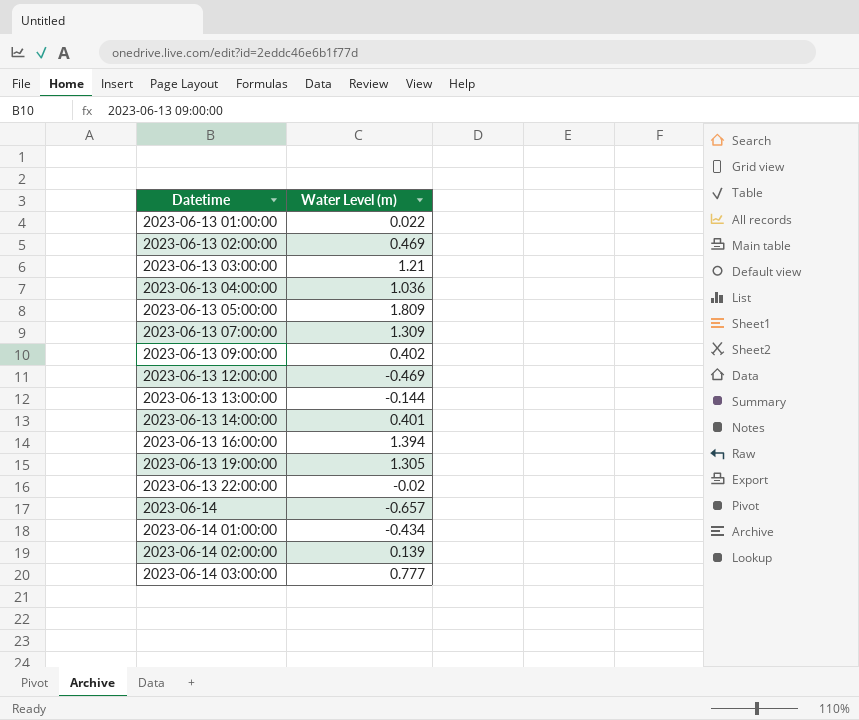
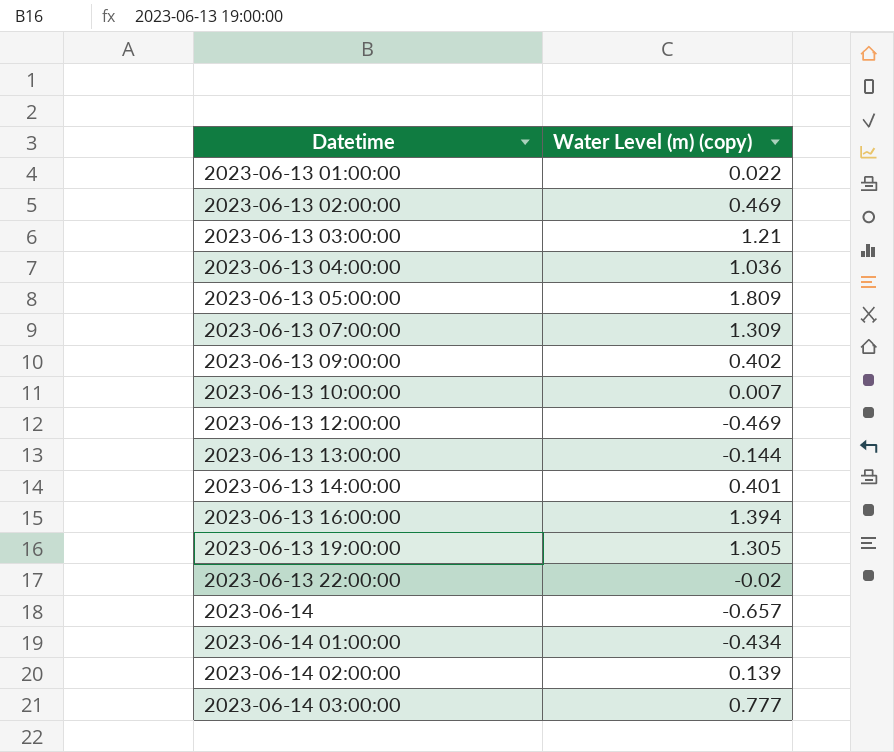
column name: Water Level (m) -> Water Level (m) (copy)
row 2023-06-13 10:00:00: none -> 0.007

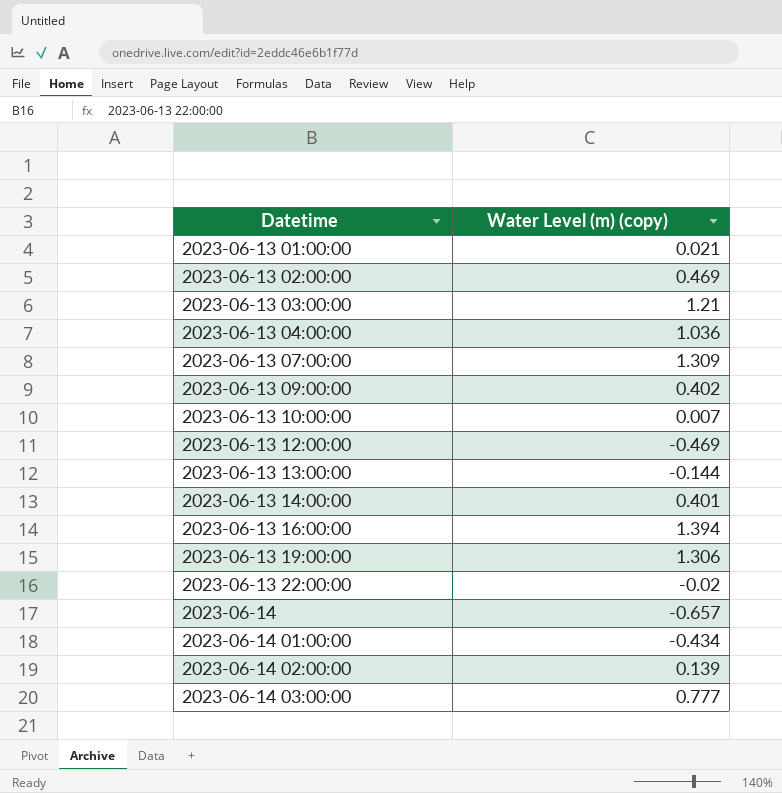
row 2023-06-13 05:00:00: 1.809 -> none
2023-06-13 01:00:00 | Water Level (m) (copy): 0.022 -> 0.021
2023-06-13 19:00:00 | Water Level (m) (copy): 1.305 -> 1.306

